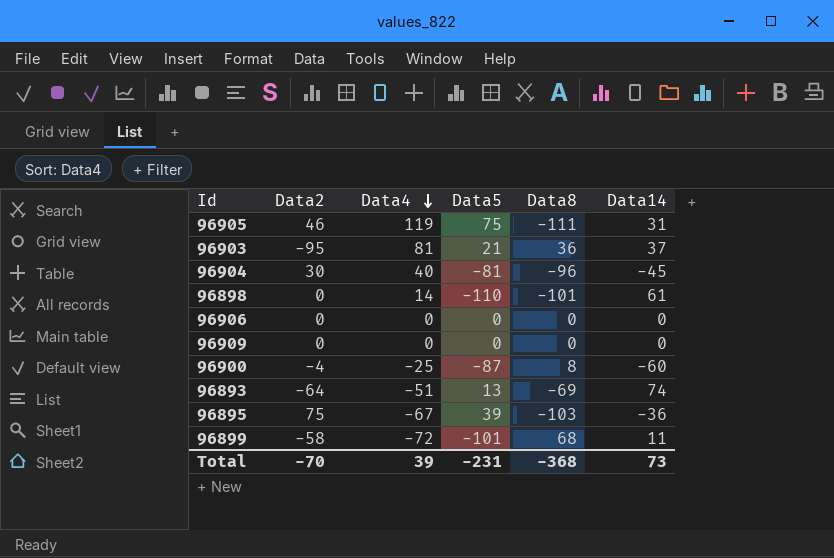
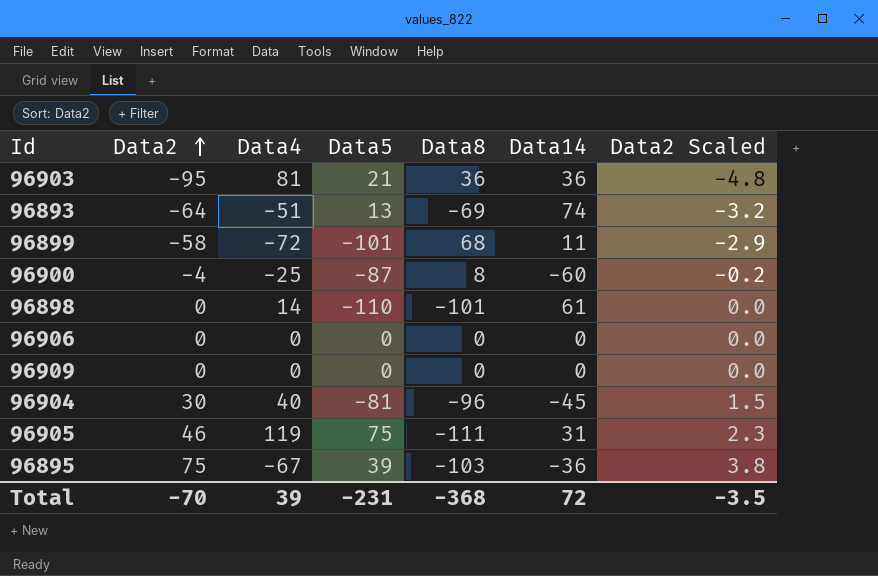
row order: Data4 descending -> Data2 ascending
column Data2 Scaled | formula: none -> [Data2] * 0.05
96903 | Data14: 37 -> 36
Total | Data14: 73 -> 72

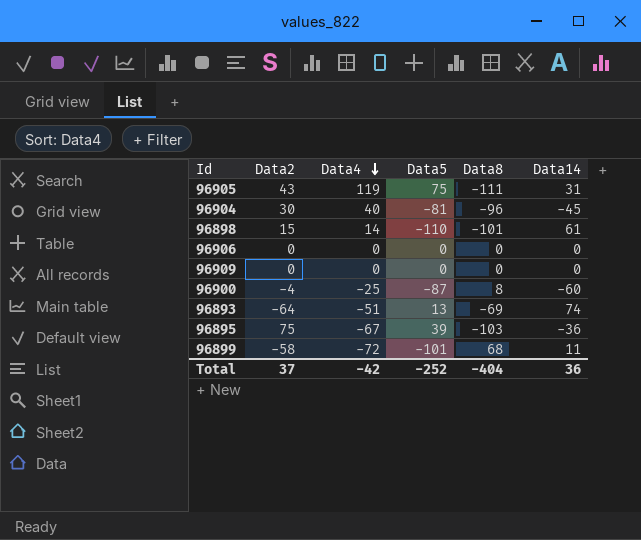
row order: Data2 ascending -> Data4 descending
column Data2 Scaled | formula: [Data2] * 0.05 -> none
row 96903: -95 | 81 | 21 | 36 | 36 | -4.8 -> none
96905 | Data2: 46 -> 43
96898 | Data2: 0 -> 15
Total | Data2: -70 -> 37
Total | Data4: 39 -> -42
Total | Data5: -231 -> -252
Total | Data8: -368 -> -404
Total | Data14: 72 -> 36

